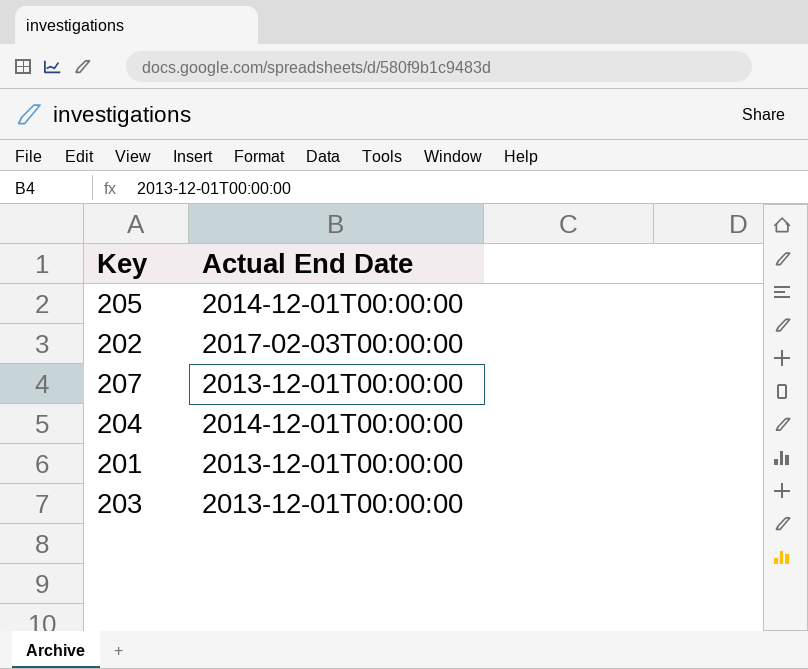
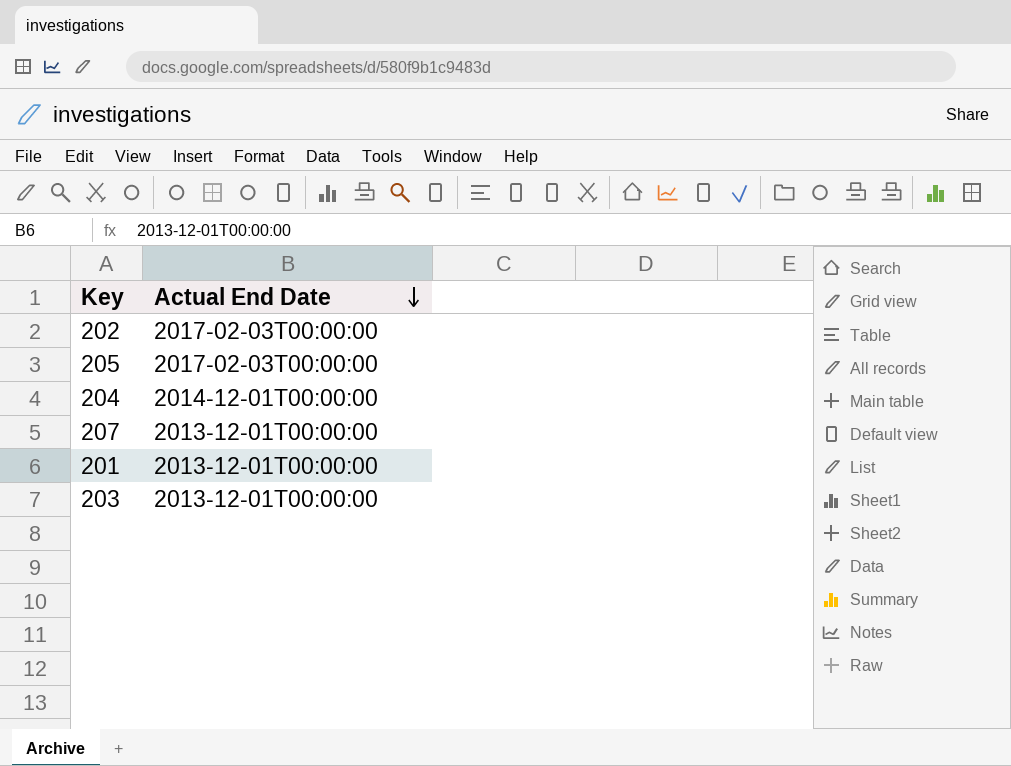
row order: none -> Actual End Date descending
205 | Actual End Date: 2014-12-01T00:00:00 -> 2017-02-03T00:00:00

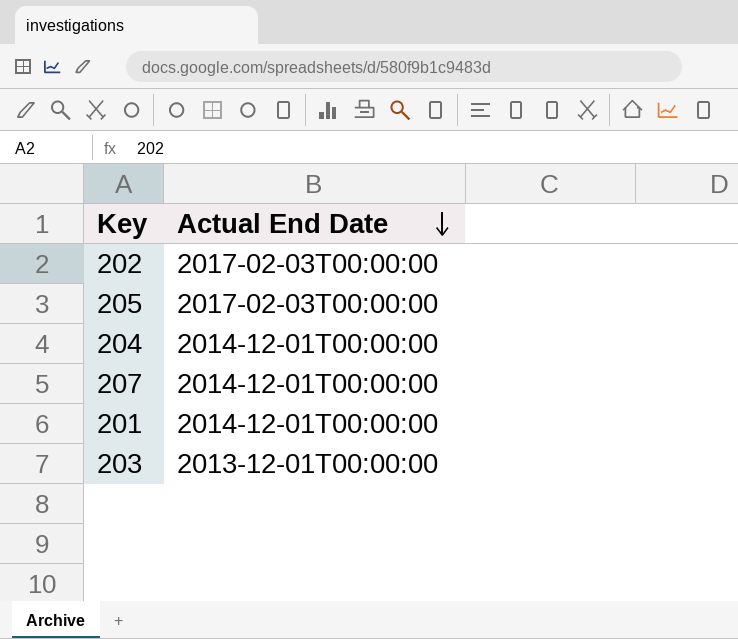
207 | Actual End Date: 2013-12-01T00:00:00 -> 2014-12-01T00:00:00
201 | Actual End Date: 2013-12-01T00:00:00 -> 2014-12-01T00:00:00

